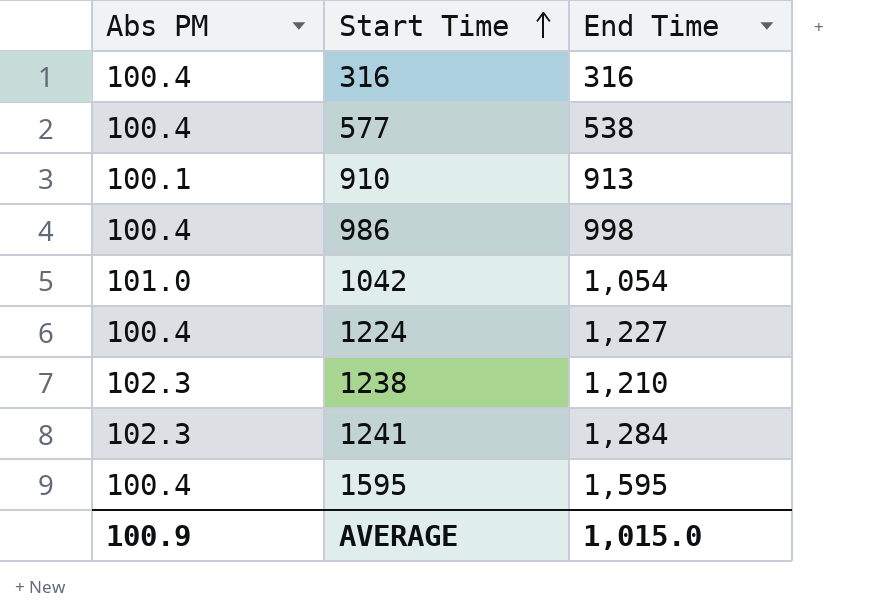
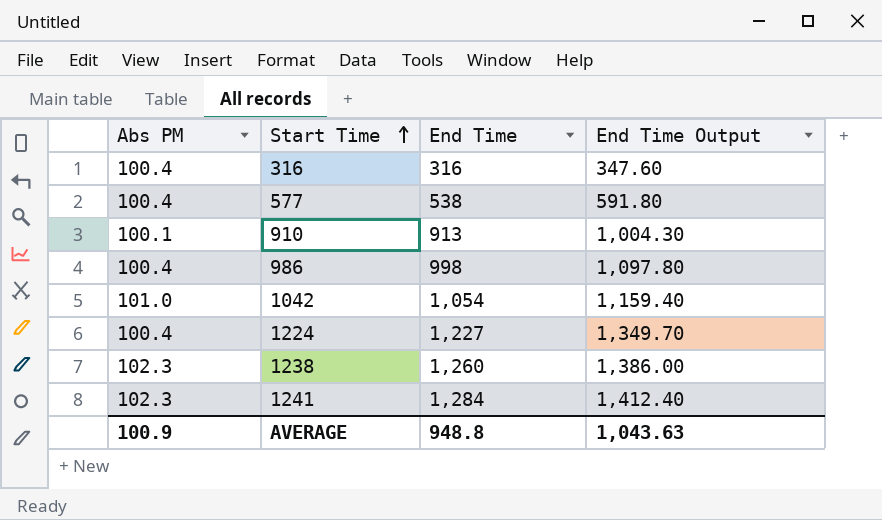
column End Time Output | formula: none -> [End Time] * 1.1
row 1595: 100.4 | 1,595 -> none
1238 | End Time: 1,210 -> 1,260
AVERAGE | End Time: 1,015.0 -> 948.8

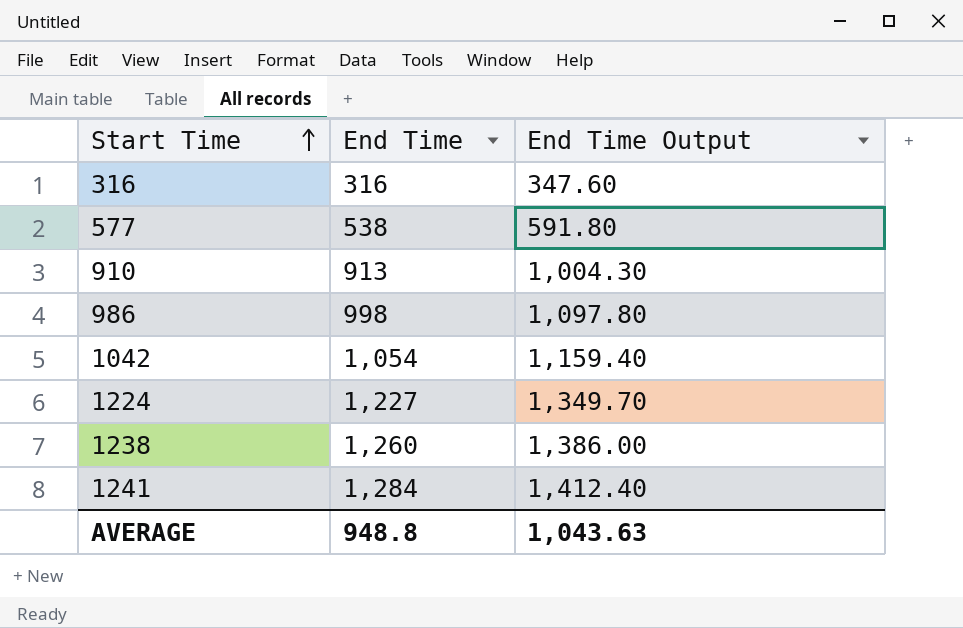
column Abs PM | position: 1 -> none

